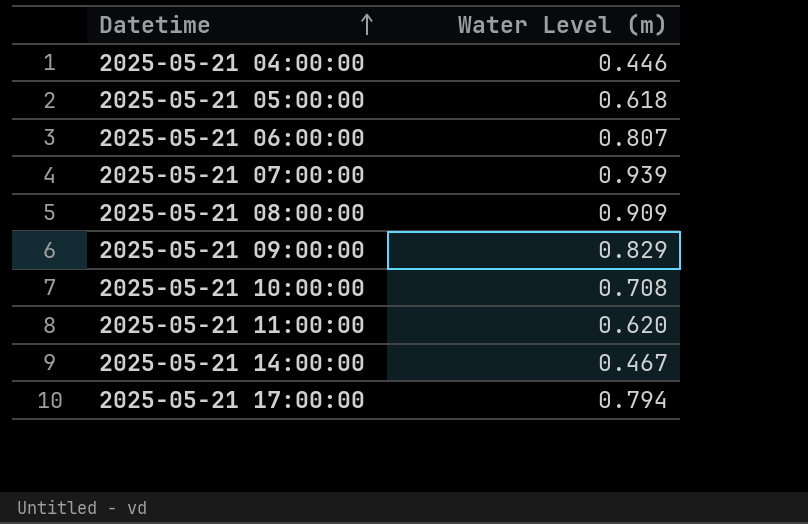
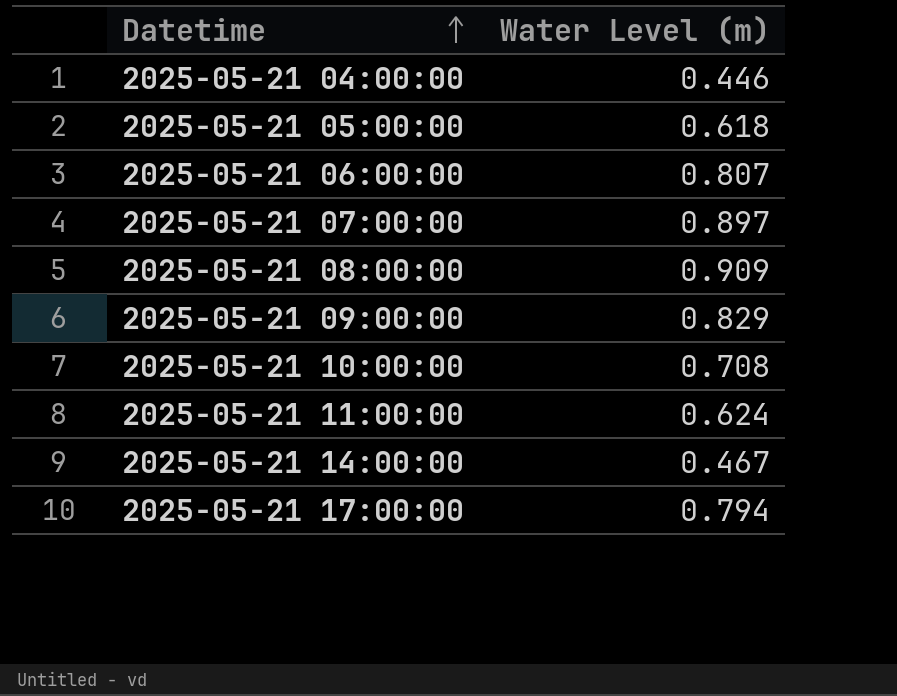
2025-05-21 07:00:00 | Water Level (m): 0.939 -> 0.897
2025-05-21 11:00:00 | Water Level (m): 0.620 -> 0.624

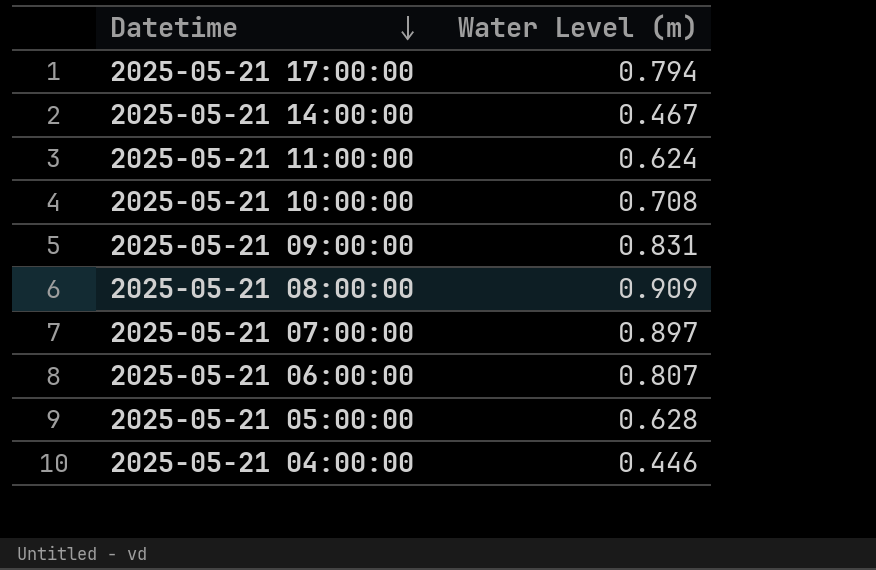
row order: Datetime ascending -> Datetime descending
2025-05-21 09:00:00 | Water Level (m): 0.829 -> 0.831
2025-05-21 05:00:00 | Water Level (m): 0.618 -> 0.628

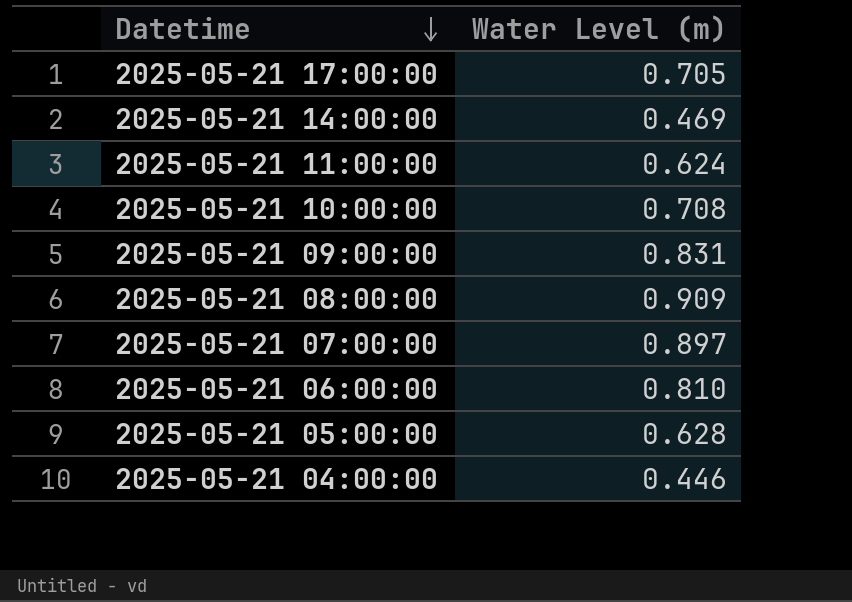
2025-05-21 17:00:00 | Water Level (m): 0.794 -> 0.705
2025-05-21 14:00:00 | Water Level (m): 0.467 -> 0.469
2025-05-21 06:00:00 | Water Level (m): 0.807 -> 0.810

